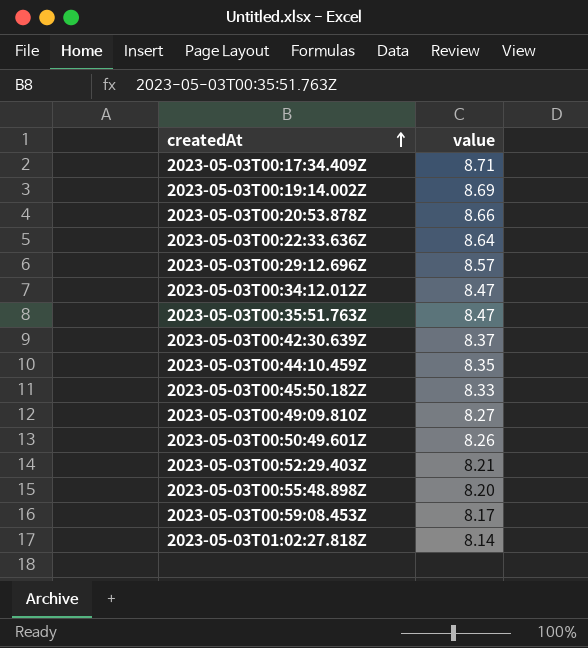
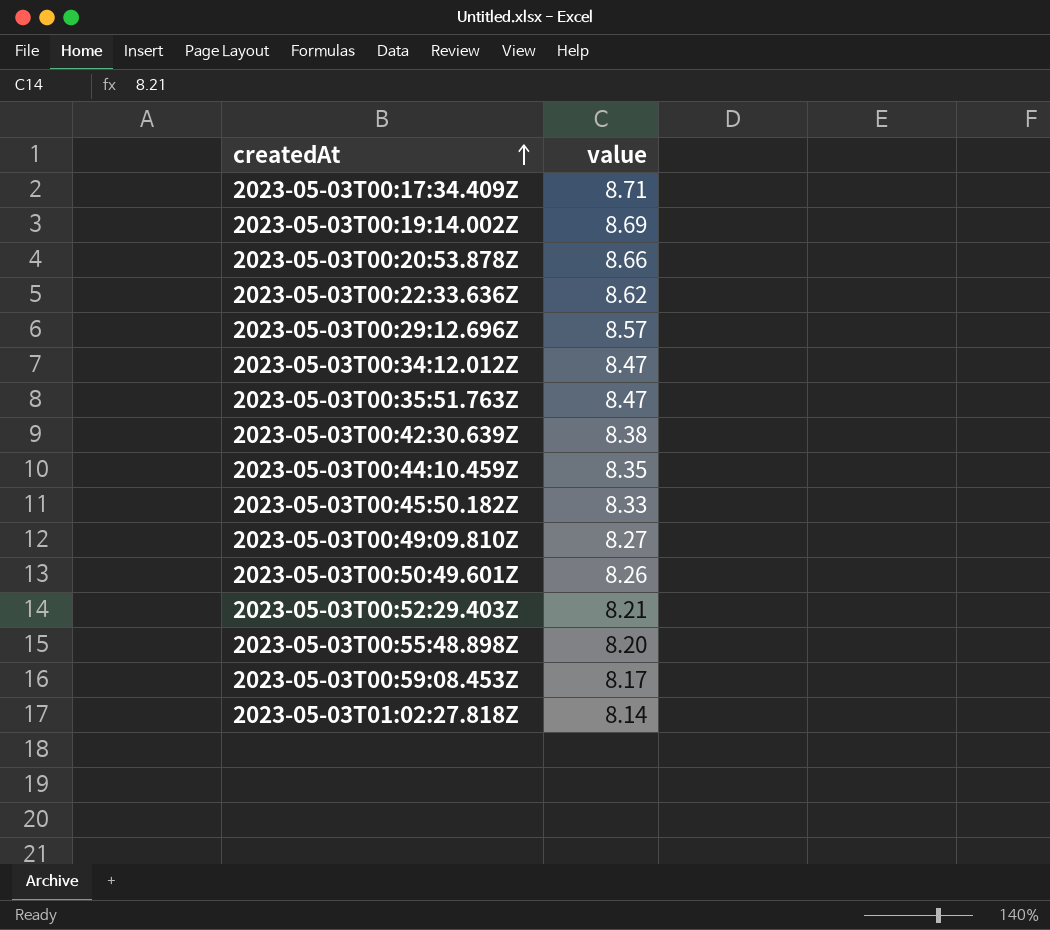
2023-05-03T00:22:33.636Z | value: 8.64 -> 8.62
2023-05-03T00:42:30.639Z | value: 8.37 -> 8.38

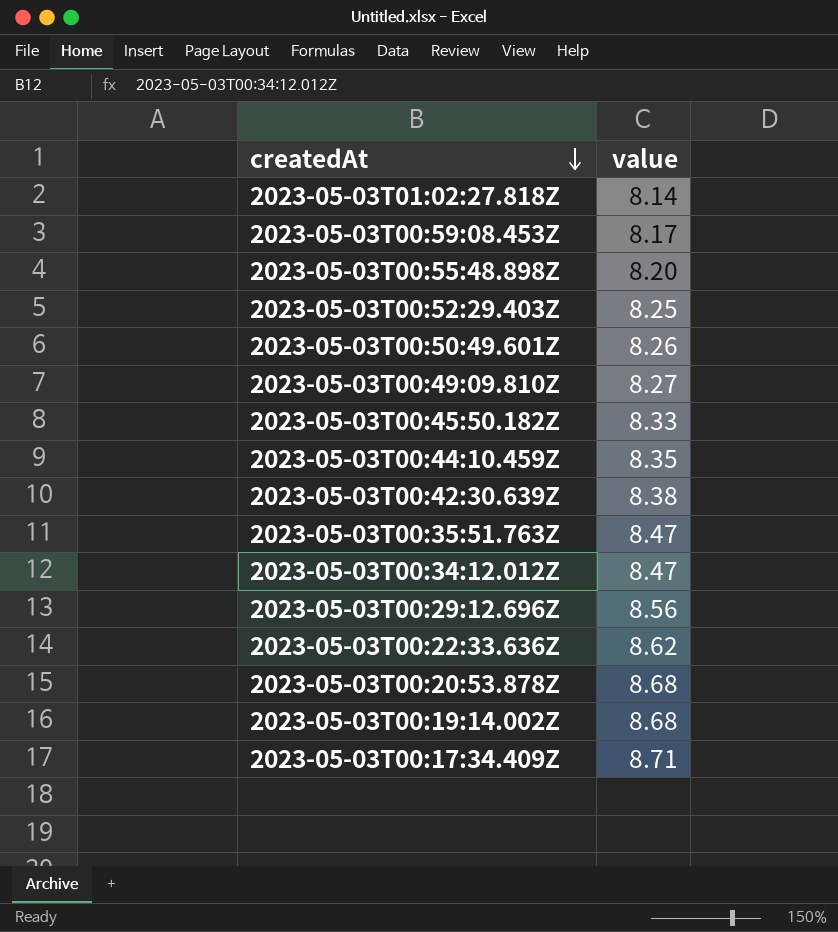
row order: createdAt ascending -> createdAt descending
2023-05-03T00:52:29.403Z | value: 8.21 -> 8.25
2023-05-03T00:29:12.696Z | value: 8.57 -> 8.56
2023-05-03T00:20:53.878Z | value: 8.66 -> 8.68
2023-05-03T00:19:14.002Z | value: 8.69 -> 8.68

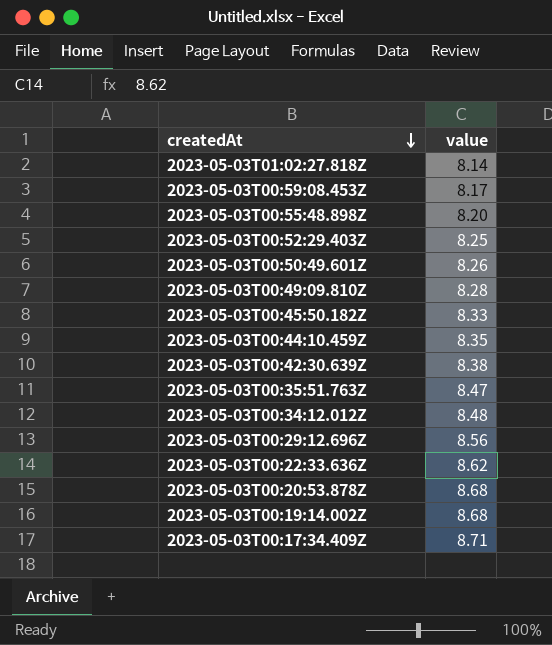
2023-05-03T00:49:09.810Z | value: 8.27 -> 8.28
2023-05-03T00:34:12.012Z | value: 8.47 -> 8.48

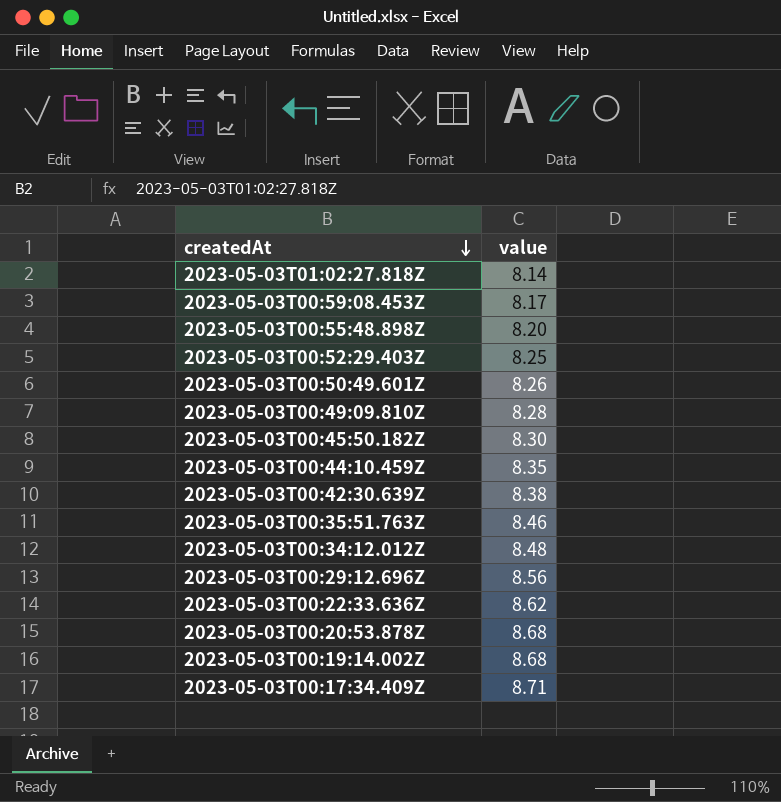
2023-05-03T00:45:50.182Z | value: 8.33 -> 8.30
2023-05-03T00:35:51.763Z | value: 8.47 -> 8.46

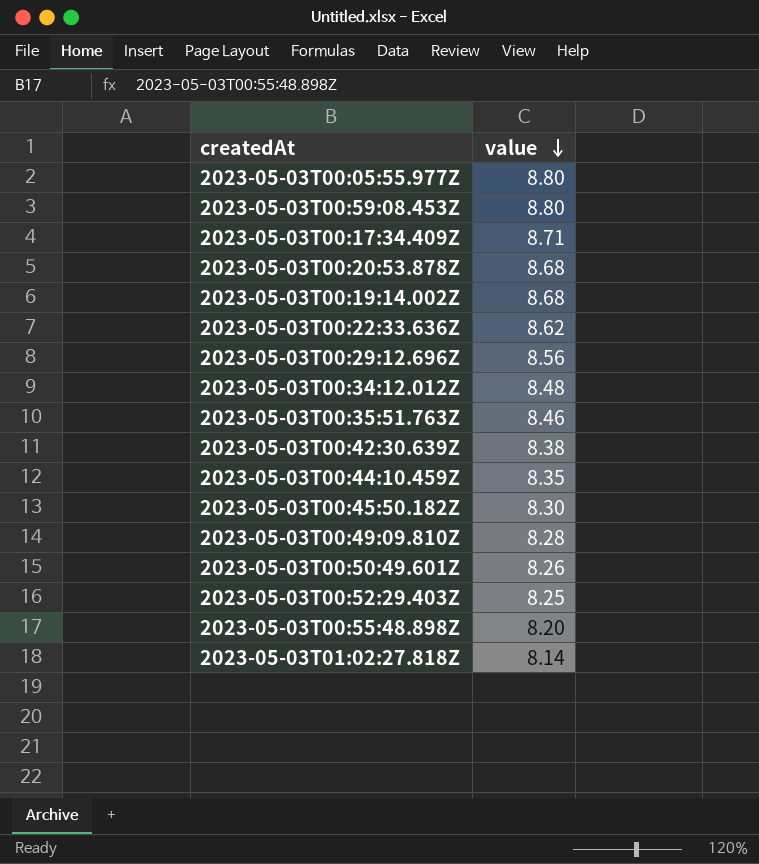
row order: createdAt descending -> value descending
row 2023-05-03T00:05:55.977Z: none -> 8.80
2023-05-03T00:59:08.453Z | value: 8.17 -> 8.80

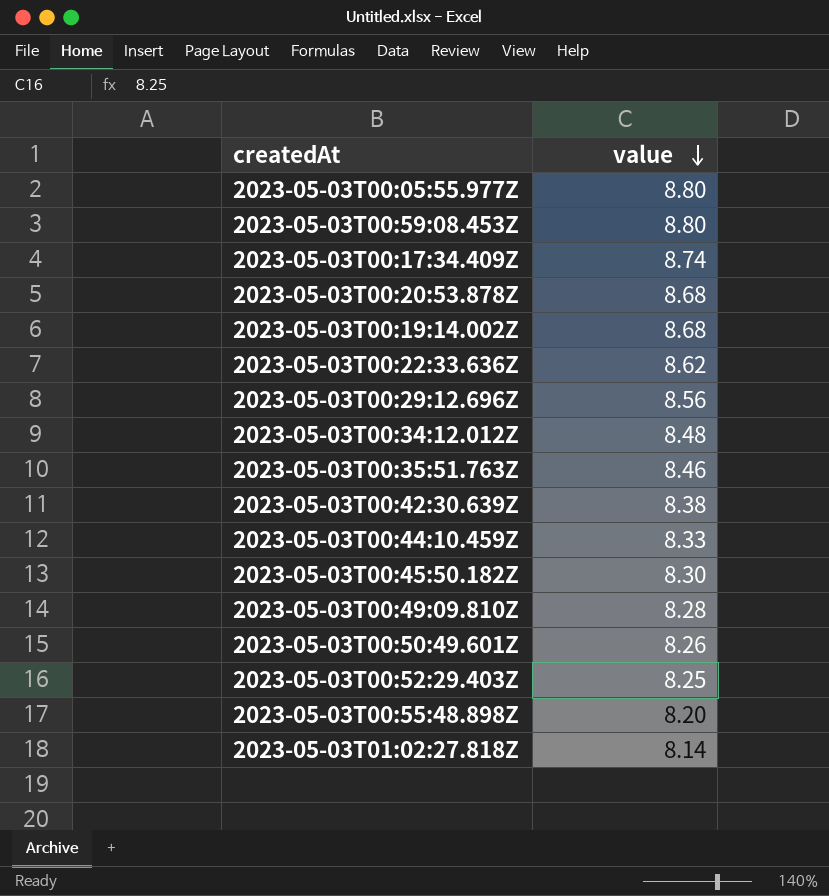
2023-05-03T00:17:34.409Z | value: 8.71 -> 8.74
2023-05-03T00:44:10.459Z | value: 8.35 -> 8.33

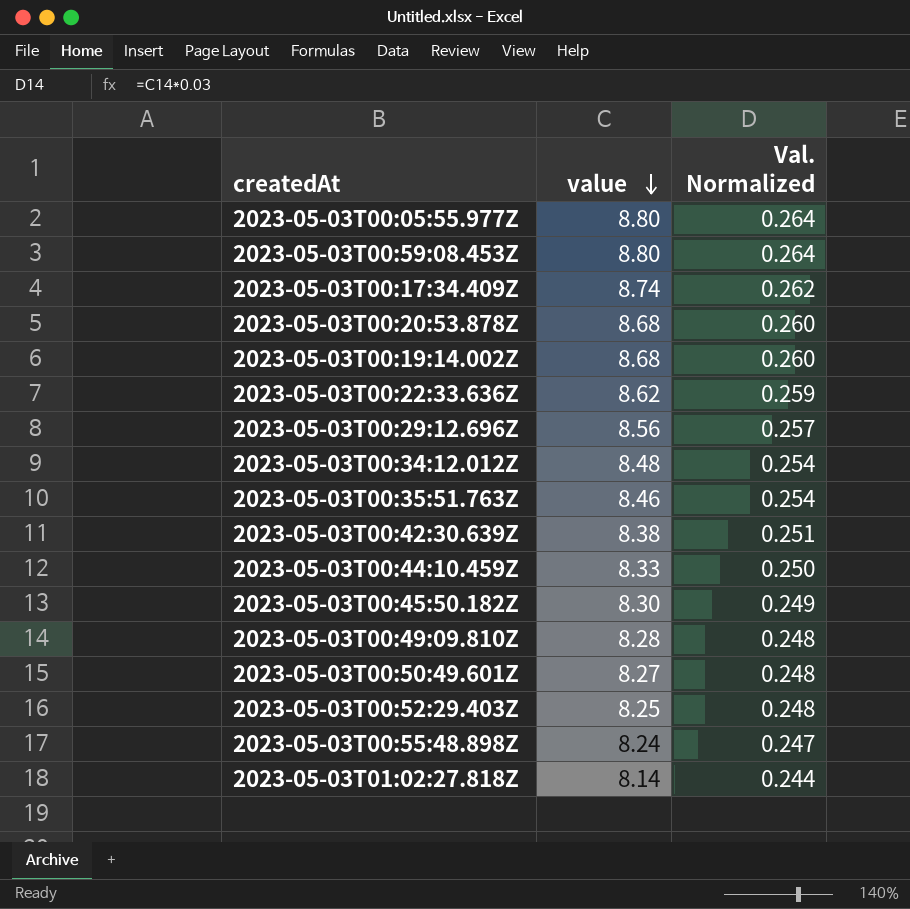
column Val. Normalized | formula: none -> [value] * 0.03
2023-05-03T00:50:49.601Z | value: 8.26 -> 8.27
2023-05-03T00:55:48.898Z | value: 8.20 -> 8.24

